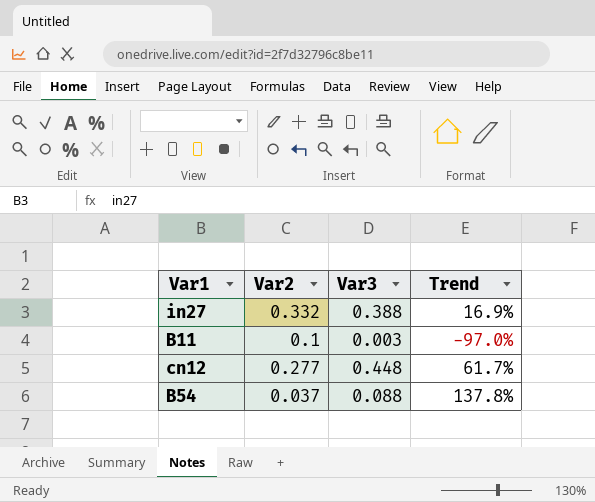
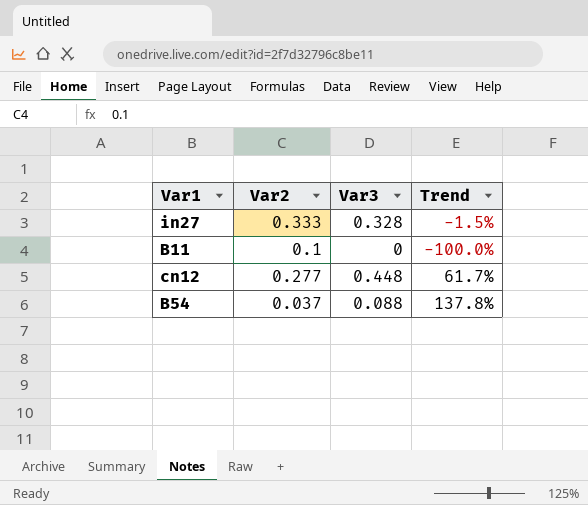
in27 | Var2: 0.332 -> 0.333
in27 | Var3: 0.388 -> 0.328
in27 | Trend: 16.9% -> -1.5%
B11 | Var3: 0.003 -> 0
B11 | Trend: -97.0% -> -100.0%

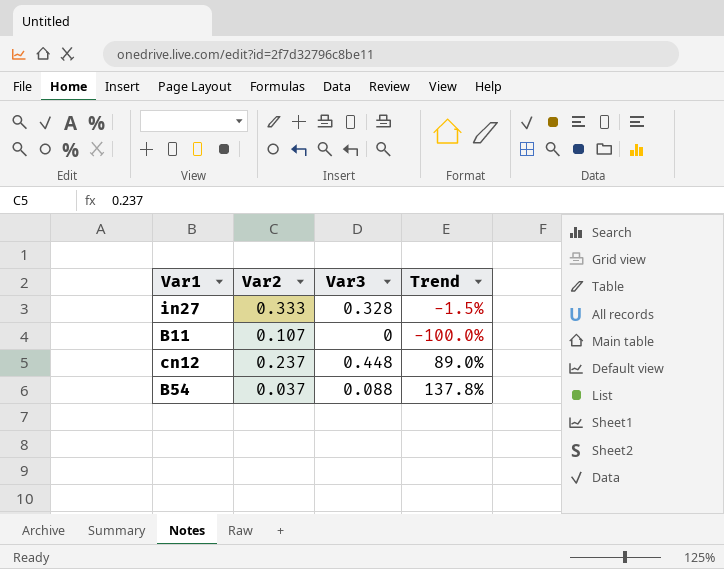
B11 | Var2: 0.1 -> 0.107
cn12 | Var2: 0.277 -> 0.237
cn12 | Trend: 61.7% -> 89.0%

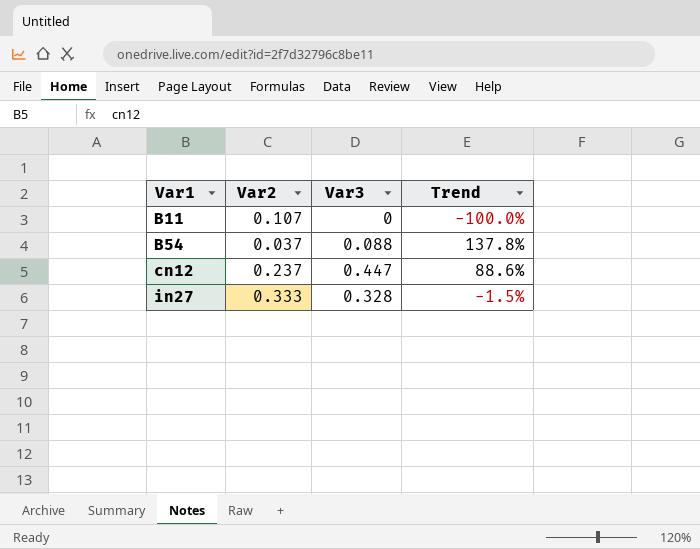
row order: none -> Var1 ascending
cn12 | Var3: 0.448 -> 0.447
cn12 | Trend: 89.0% -> 88.6%

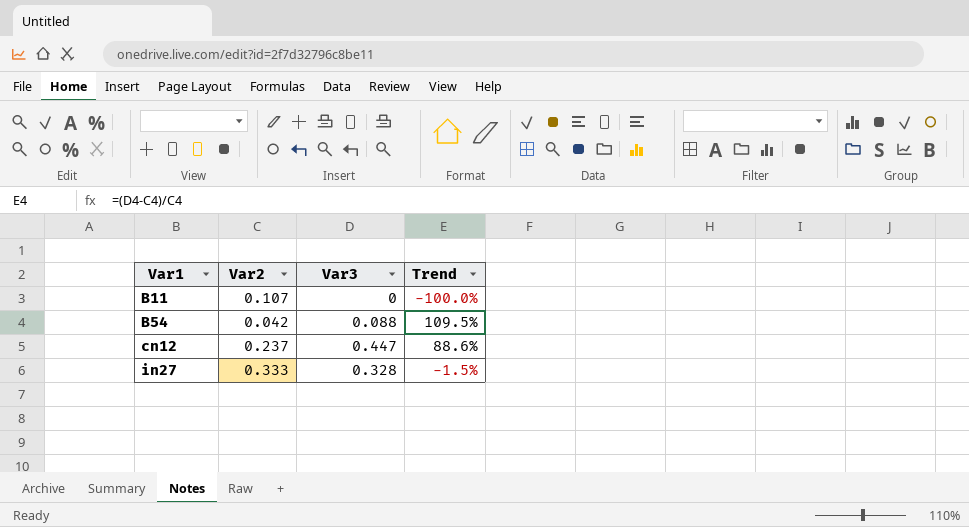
B54 | Var2: 0.037 -> 0.042
B54 | Trend: 137.8% -> 109.5%

